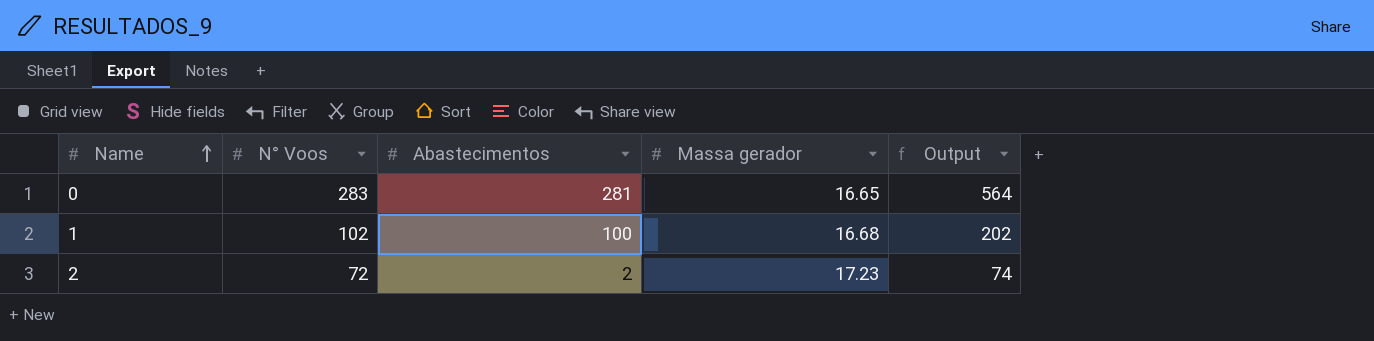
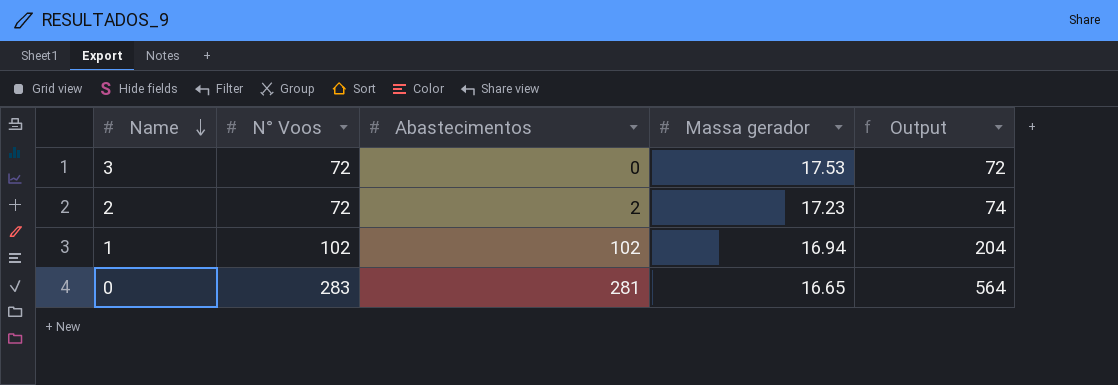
row order: Name ascending -> Name descending
row 3: none -> 72 | 0 | 17.53 | 72
1 | Abastecimentos: 100 -> 102
1 | Massa gerador: 16.68 -> 16.94
1 | Output: 202 -> 204

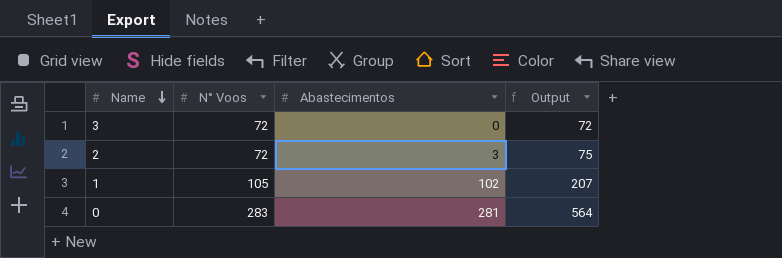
column Massa gerador | position: 4 -> none
2 | Abastecimentos: 2 -> 3
2 | Output: 74 -> 75
1 | N° Voos: 102 -> 105
1 | Output: 204 -> 207

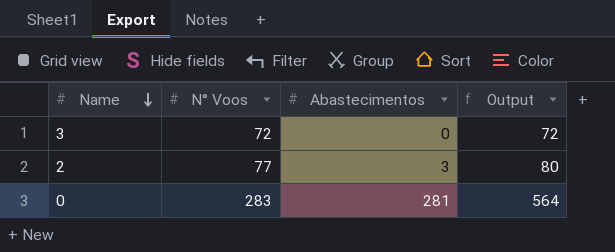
row 1: 105 | 102 | 207 -> none
2 | N° Voos: 72 -> 77
2 | Output: 75 -> 80

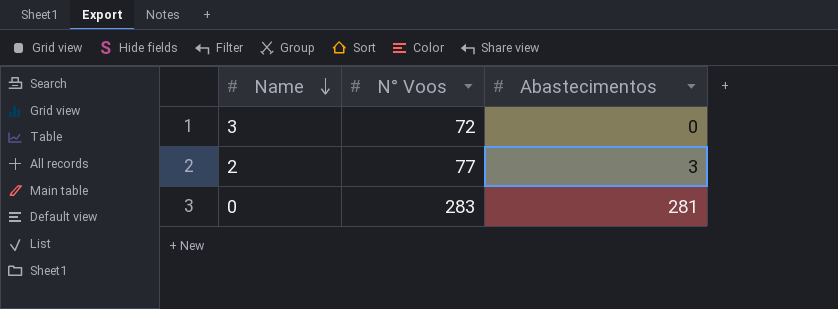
column Output | formula: [N° Voos] + [Abastecimentos] -> none

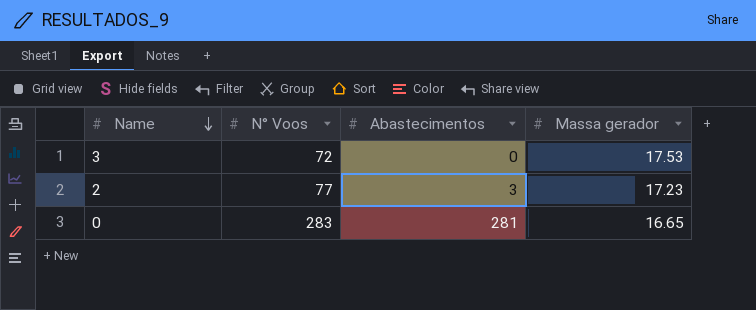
column Massa gerador | position: none -> 4

